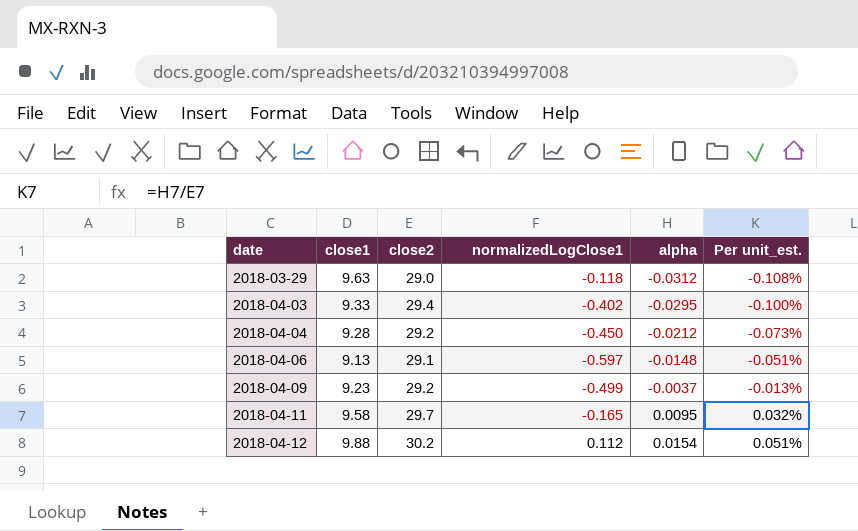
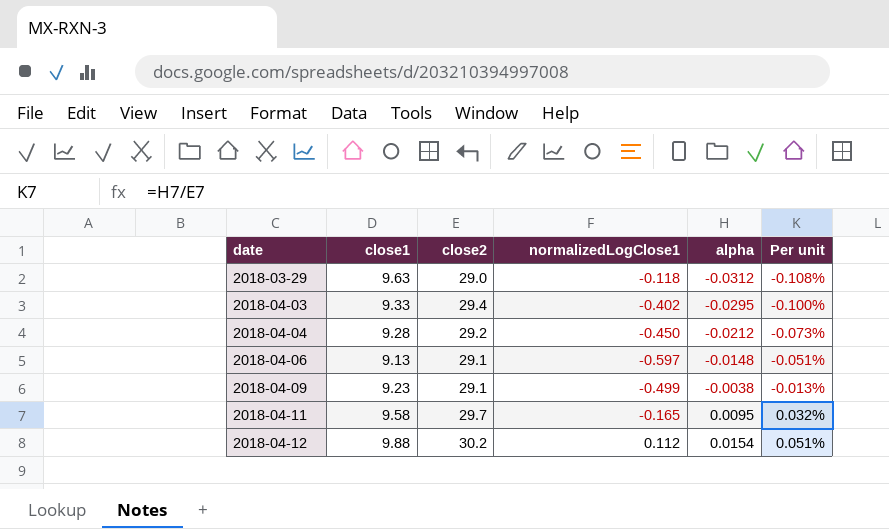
column name: Per unit_est. -> Per unit
2018-04-09 | close2: 29.2 -> 29.1
2018-04-09 | alpha: -0.0037 -> -0.0038

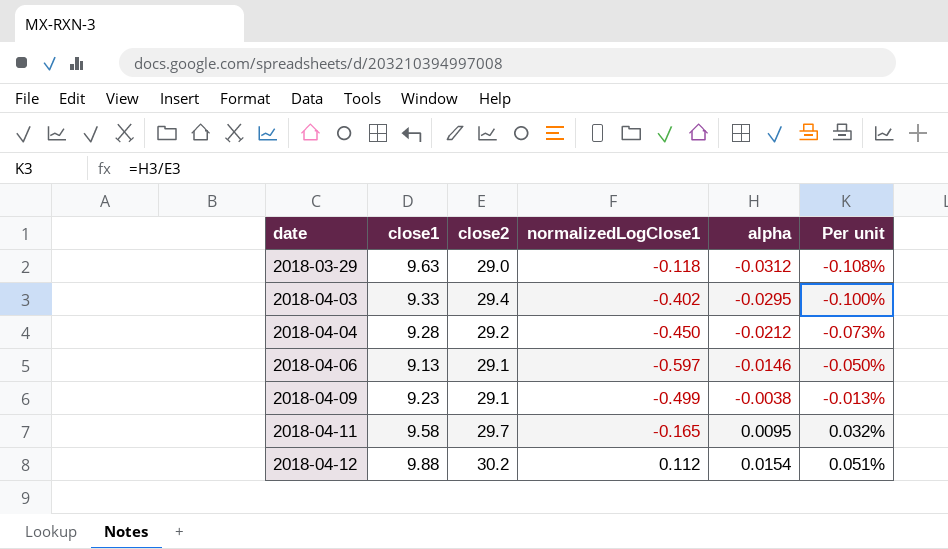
2018-04-06 | alpha: -0.0148 -> -0.0146
2018-04-06 | Per unit: -0.051% -> -0.050%

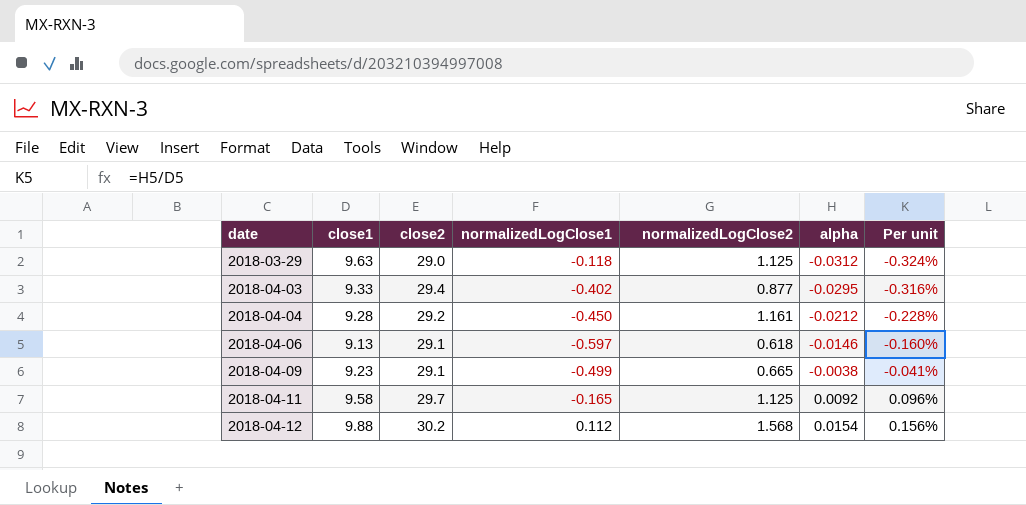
column normalizedLogClose2 | position: none -> 5
column Per unit | formula: [alpha] / [close2] -> [alpha] / [close1]
2018-04-11 | alpha: 0.0095 -> 0.0092

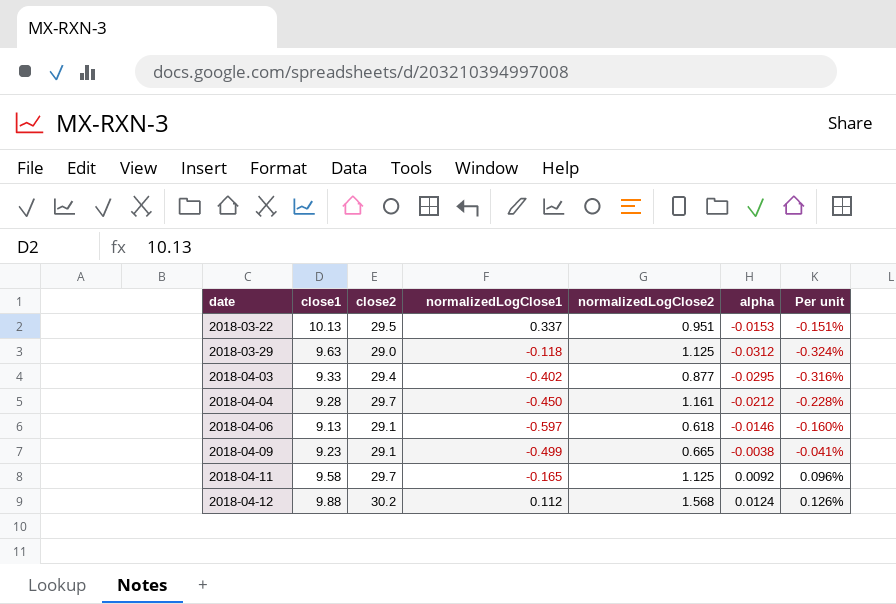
row 2018-03-22: none -> 10.13 | 29.5 | 0.337 | 0.951 | -0.0153 | -0.151%
2018-04-04 | close2: 29.2 -> 29.7
2018-04-12 | alpha: 0.0154 -> 0.0124
2018-04-12 | Per unit: 0.156% -> 0.126%

